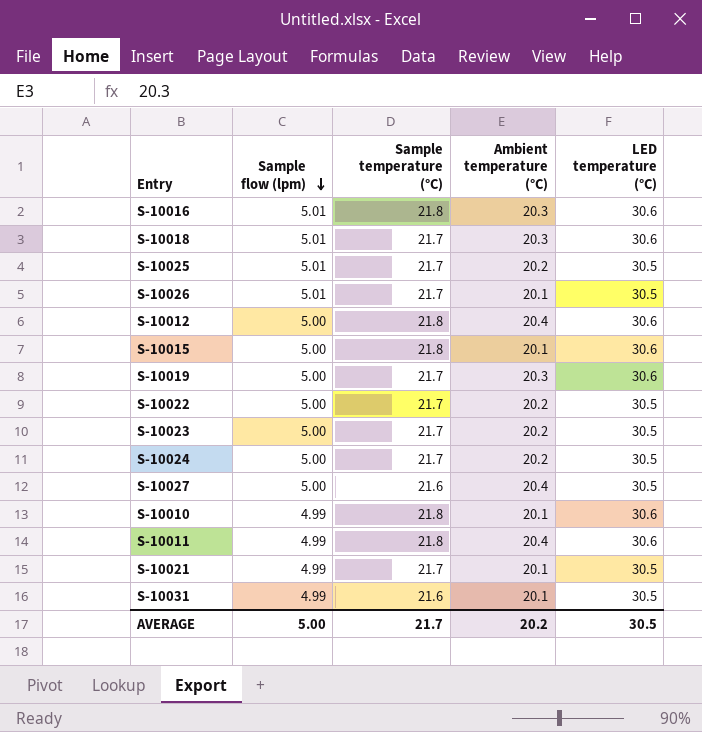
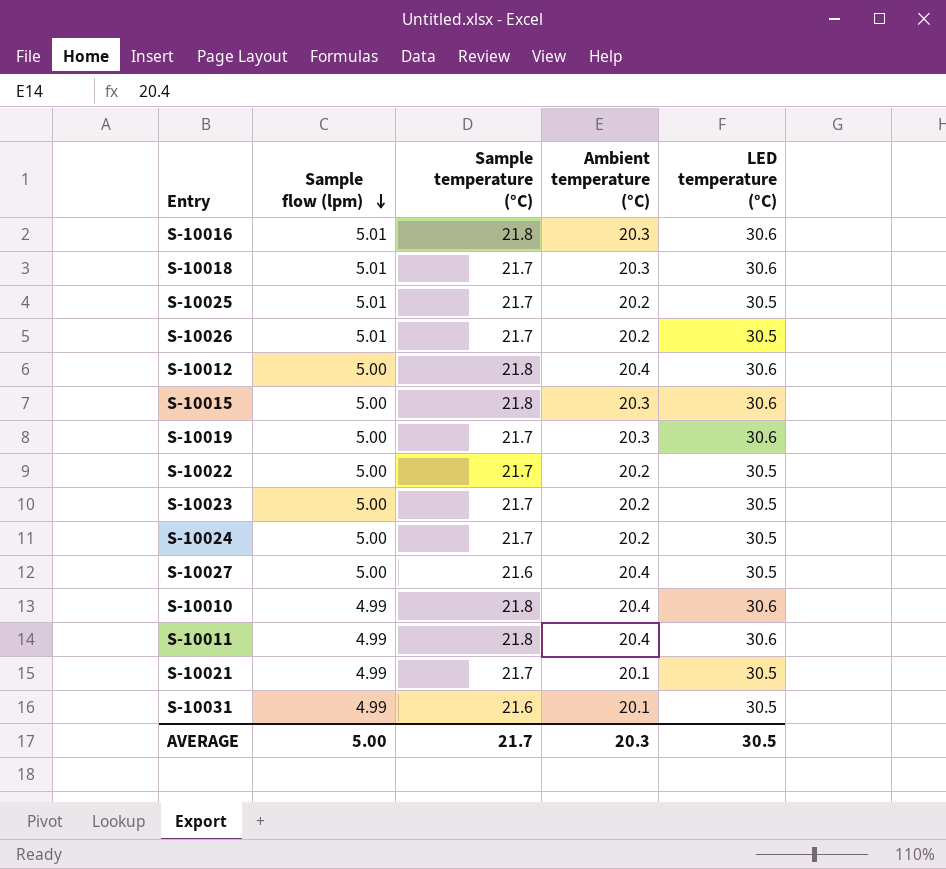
S-10026 | Ambient temperature (°C): 20.1 -> 20.2
S-10015 | Ambient temperature (°C): 20.1 -> 20.3
S-10010 | Ambient temperature (°C): 20.1 -> 20.4
AVERAGE | Ambient temperature (°C): 20.2 -> 20.3

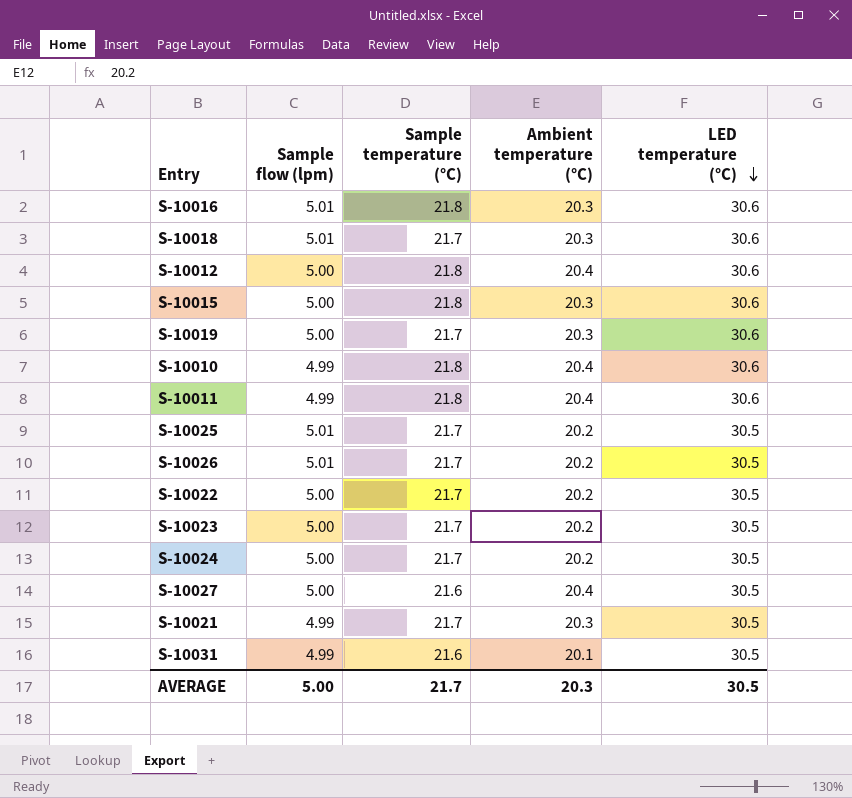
row order: Sample flow (lpm) descending -> LED temperature (°C) descending
S-10021 | Ambient temperature (°C): 20.1 -> 20.3

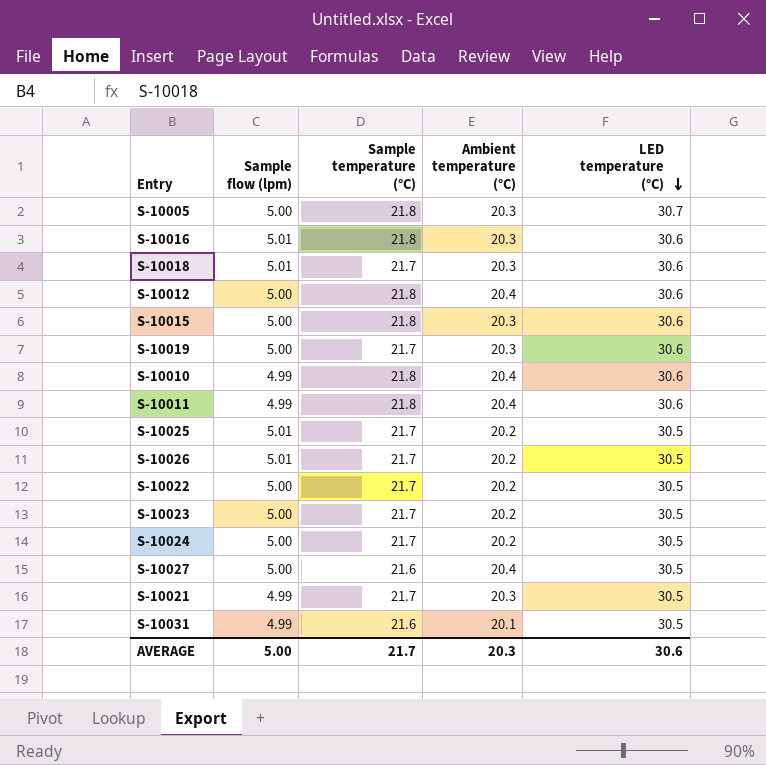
row S-10005: none -> 5.00 | 21.8 | 20.3 | 30.7
AVERAGE | LED temperature (°C): 30.5 -> 30.6

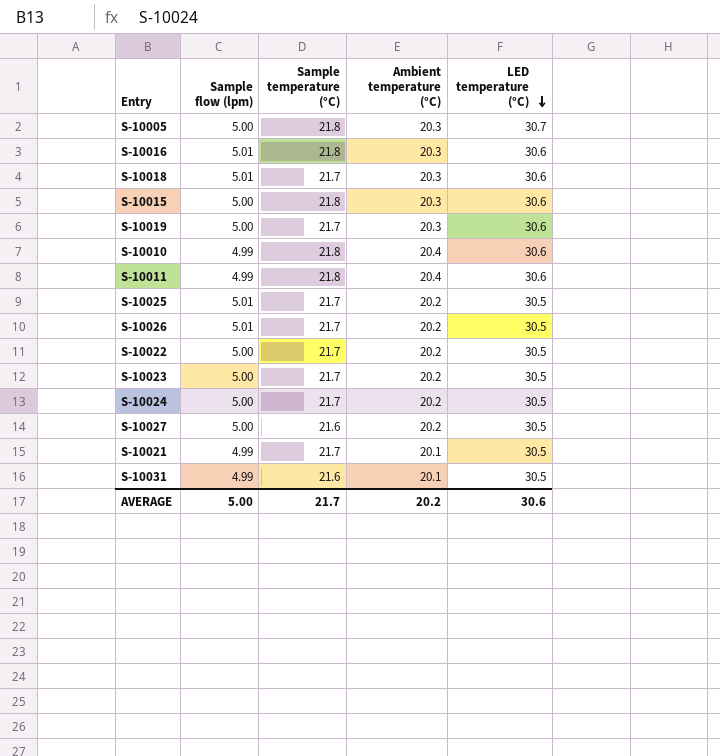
row S-10012: 5.00 | 21.8 | 20.4 | 30.6 -> none
S-10027 | Ambient temperature (°C): 20.4 -> 20.2
S-10021 | Ambient temperature (°C): 20.3 -> 20.1
AVERAGE | Ambient temperature (°C): 20.3 -> 20.2

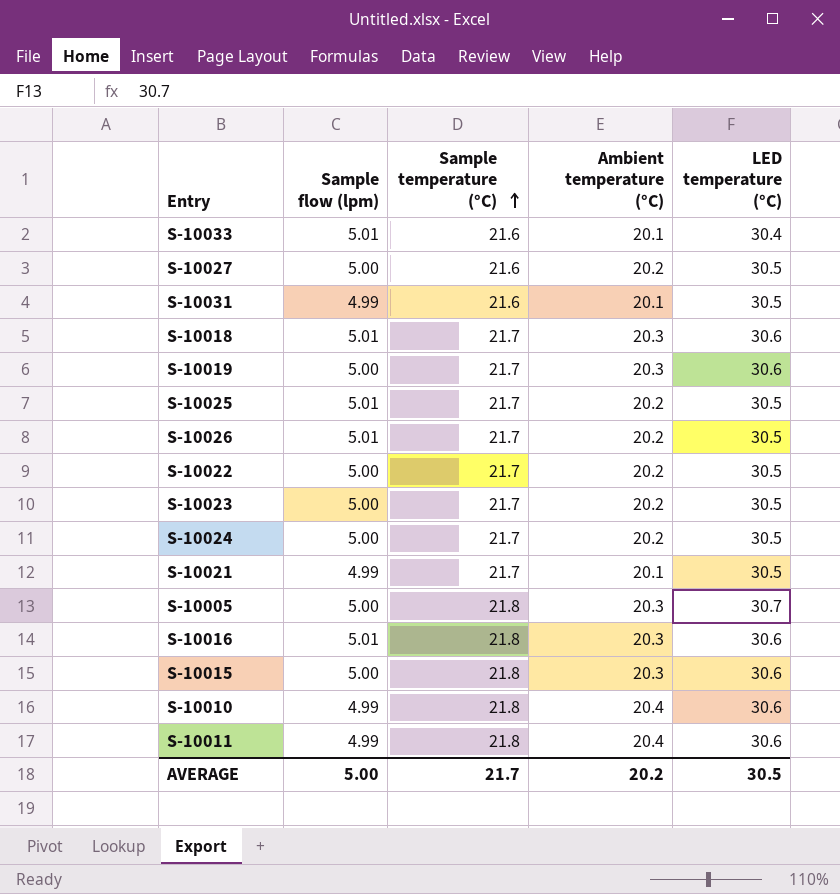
row order: LED temperature (°C) descending -> Sample temperature (°C) ascending
row S-10033: none -> 5.01 | 21.6 | 20.1 | 30.4
AVERAGE | LED temperature (°C): 30.6 -> 30.5

